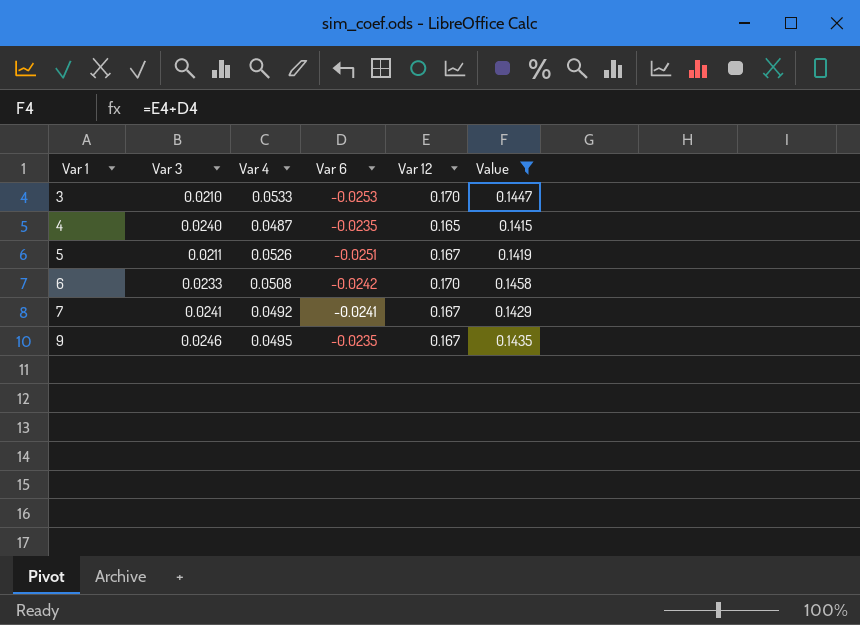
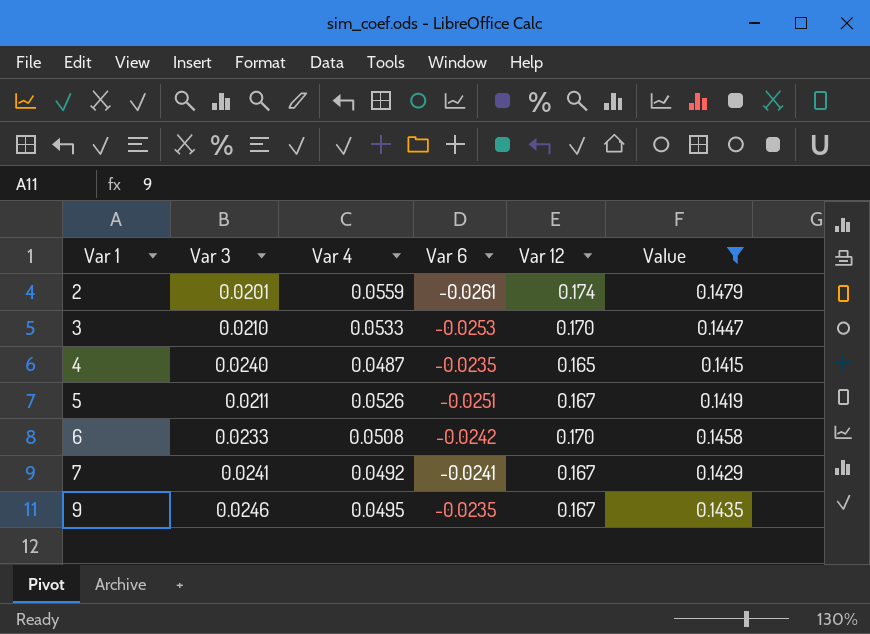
row 2: none -> 0.0201 | 0.0559 | -0.0261 | 0.174 | 0.1479

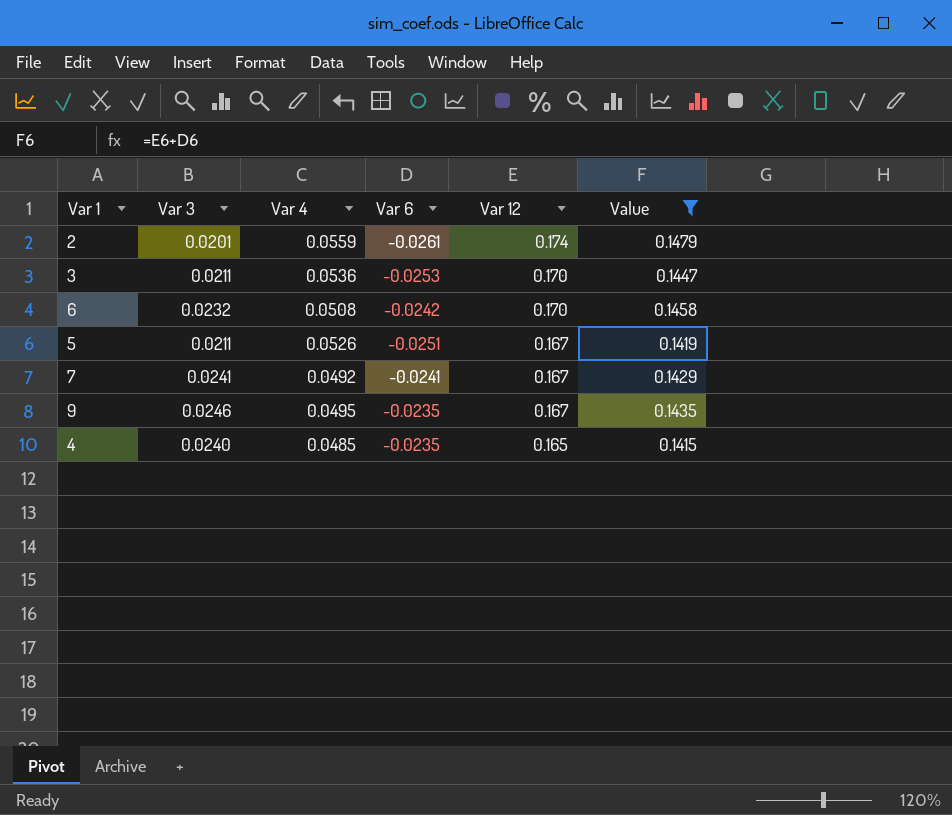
row order: Var 1 ascending -> Var 12 descending
3 | Var 3: 0.0210 -> 0.0211
3 | Var 4: 0.0533 -> 0.0536
6 | Var 3: 0.0233 -> 0.0232
4 | Var 4: 0.0487 -> 0.0485

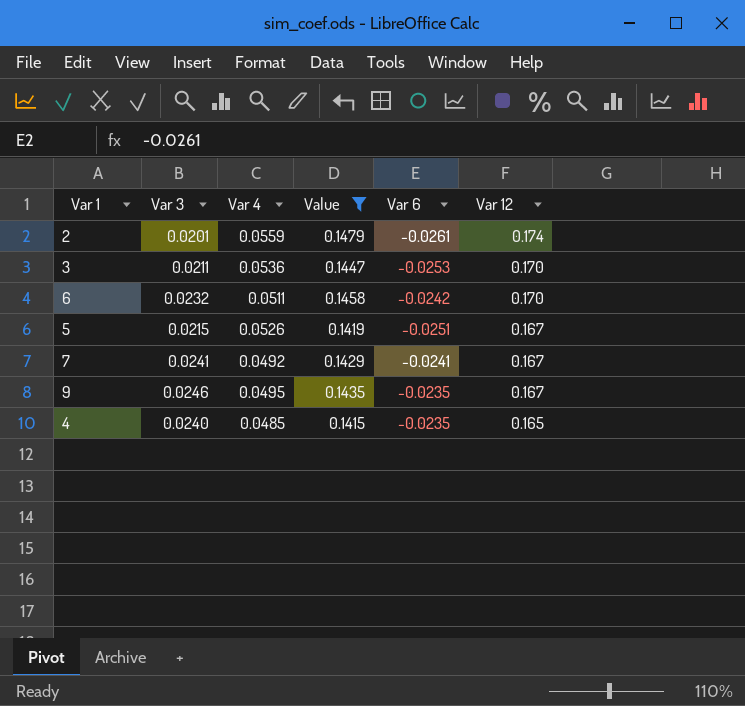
column Value | position: 6 -> 4
6 | Var 4: 0.0508 -> 0.0511
5 | Var 3: 0.0211 -> 0.0215

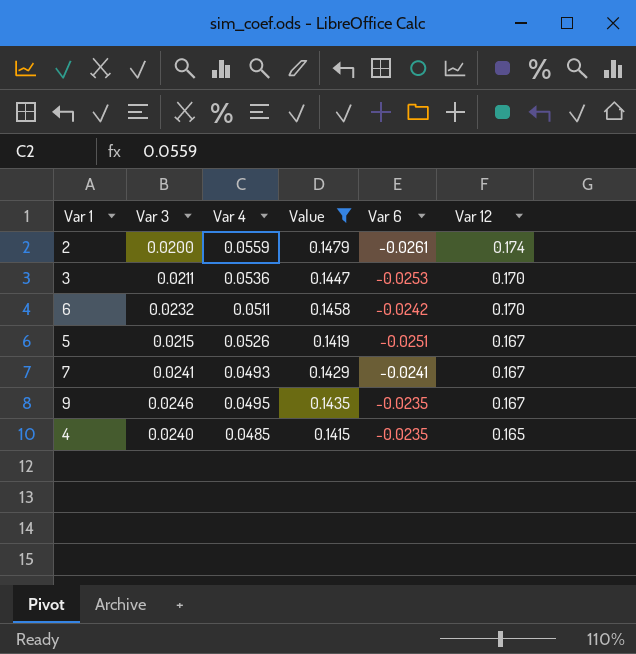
2 | Var 3: 0.0201 -> 0.0200
7 | Var 4: 0.0492 -> 0.0493

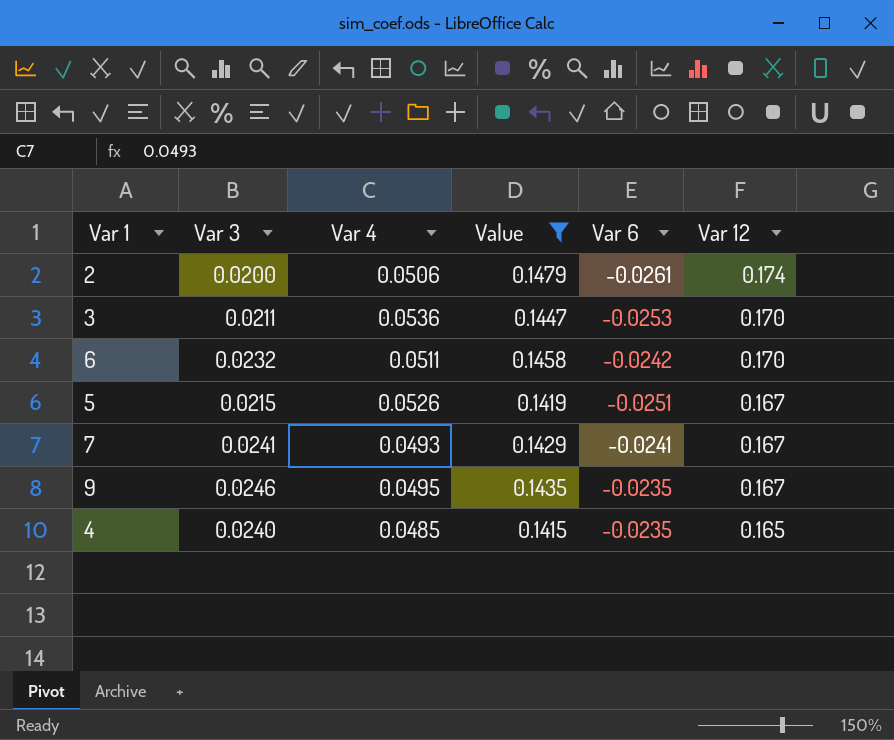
2 | Var 4: 0.0559 -> 0.0506

